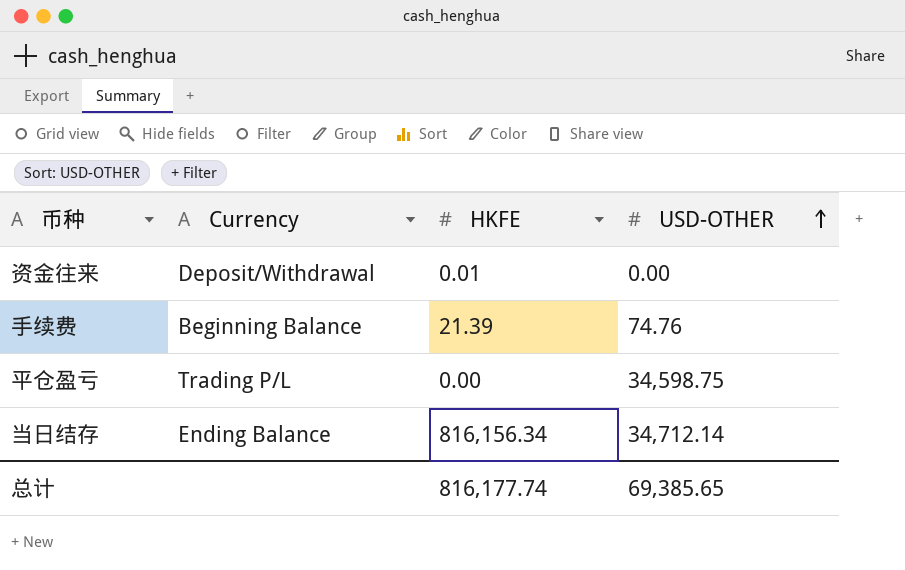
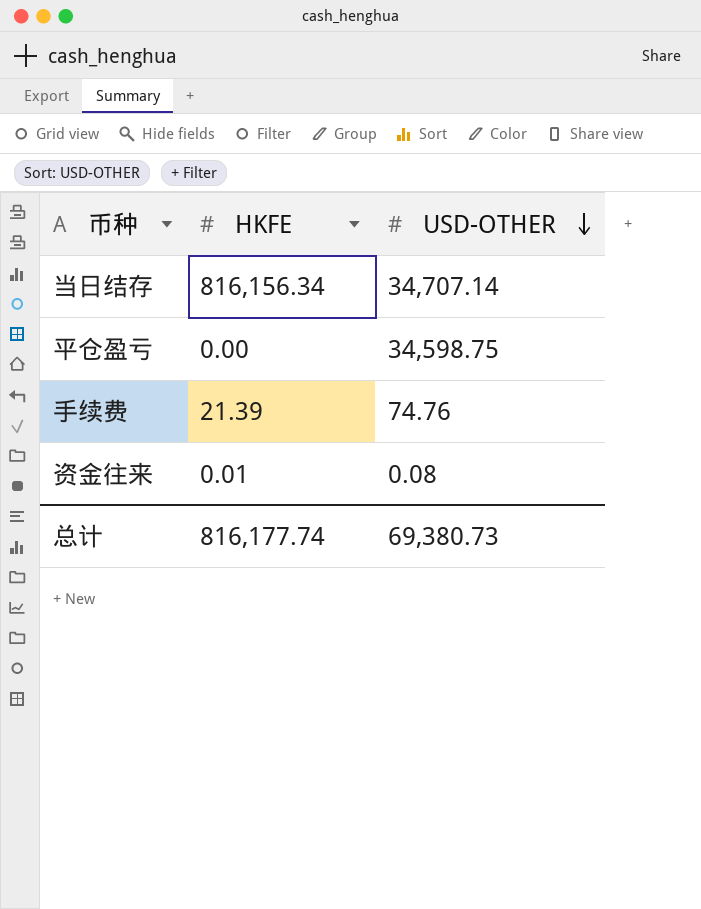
row order: USD-OTHER ascending -> USD-OTHER descending
column Currency | position: 2 -> none
当日结存 | USD-OTHER: 34,712.14 -> 34,707.14
资金往来 | USD-OTHER: 0.00 -> 0.08
总计 | USD-OTHER: 69,385.65 -> 69,380.73

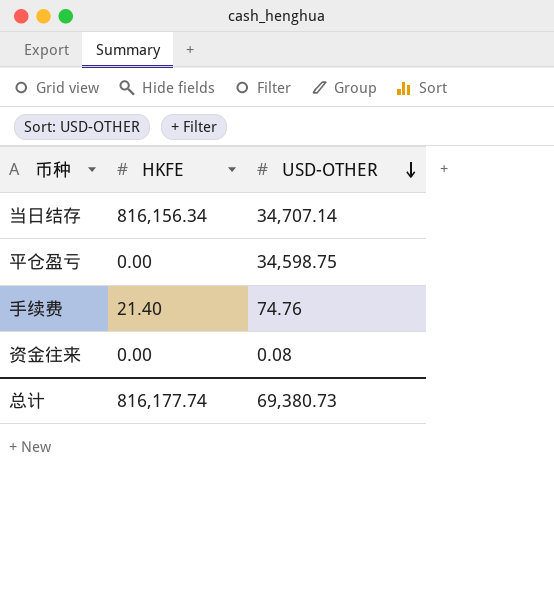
手续费 | HKFE: 21.39 -> 21.40
资金往来 | HKFE: 0.01 -> 0.00

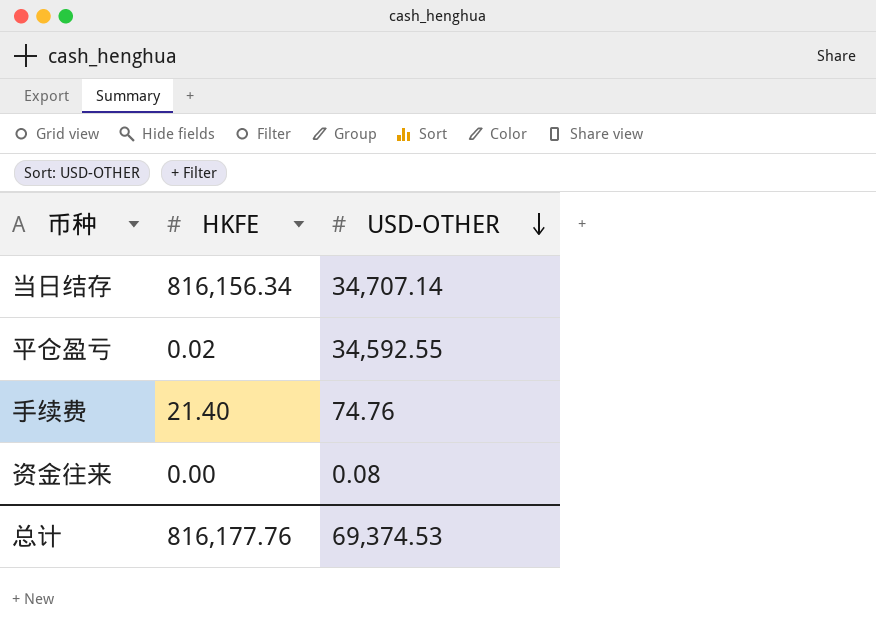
平仓盈亏 | HKFE: 0.00 -> 0.02
平仓盈亏 | USD-OTHER: 34,598.75 -> 34,592.55
总计 | HKFE: 816,177.74 -> 816,177.76
总计 | USD-OTHER: 69,380.73 -> 69,374.53

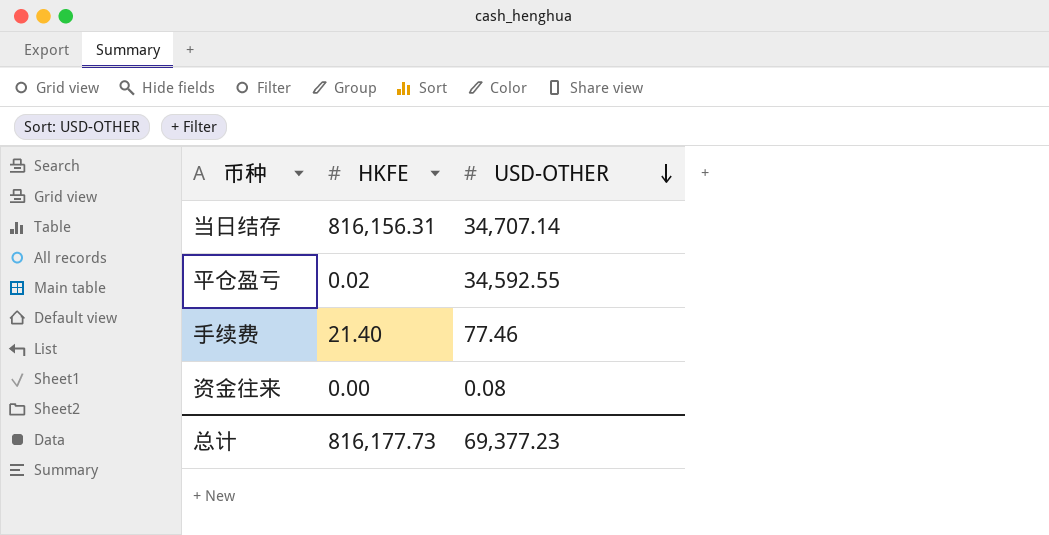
当日结存 | HKFE: 816,156.34 -> 816,156.31
手续费 | USD-OTHER: 74.76 -> 77.46
总计 | HKFE: 816,177.76 -> 816,177.73
总计 | USD-OTHER: 69,374.53 -> 69,377.23

